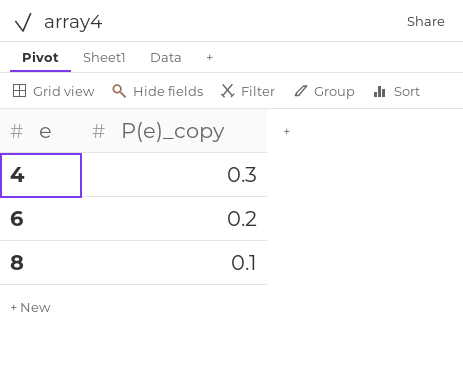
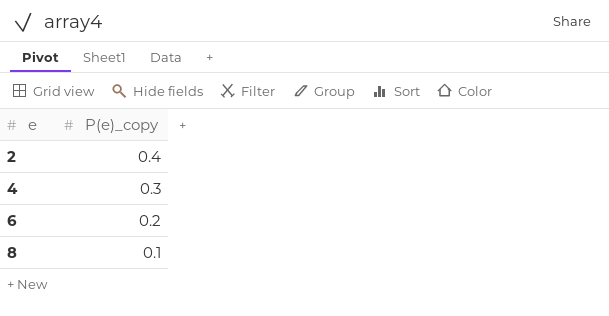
row 2: none -> 0.4

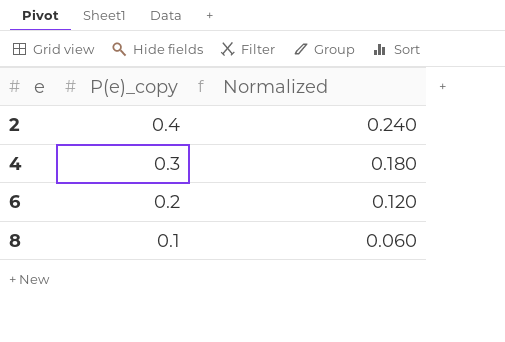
column Normalized | formula: none -> [P(e)_copy] * 0.6

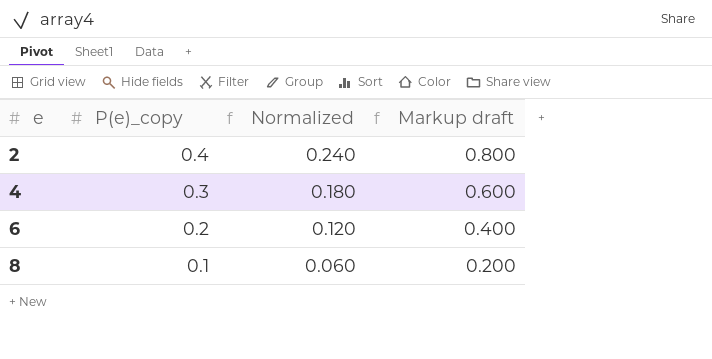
column Markup draft | formula: none -> [P(e)_copy] * 2

